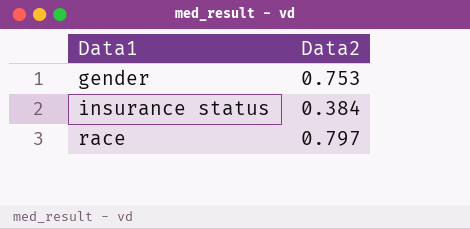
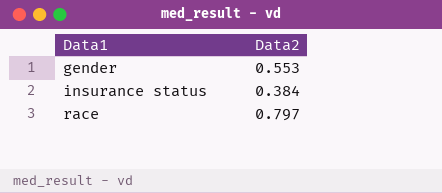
gender | Data2: 0.753 -> 0.553

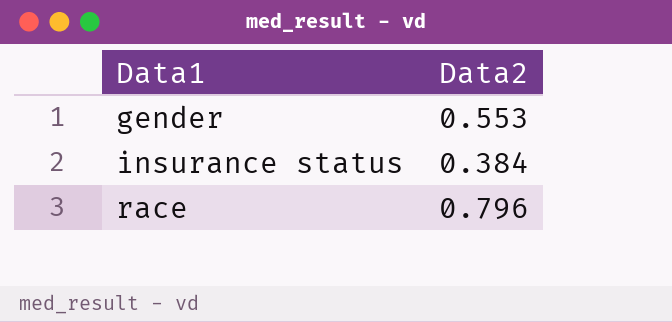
race | Data2: 0.797 -> 0.796

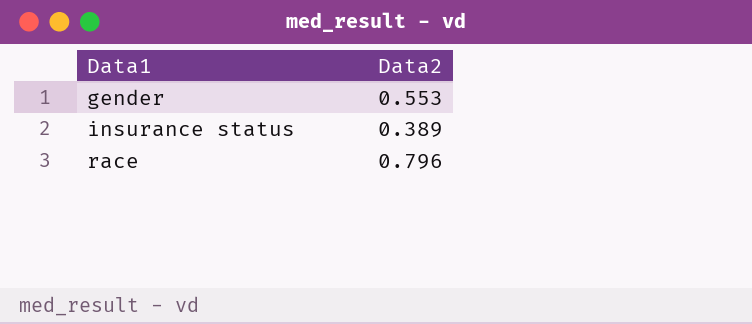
insurance status | Data2: 0.384 -> 0.389

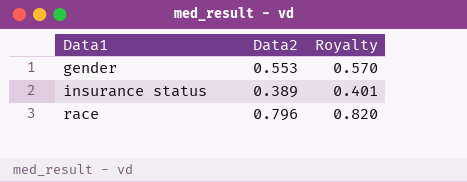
column Royalty | formula: none -> [Data2] * 1.03

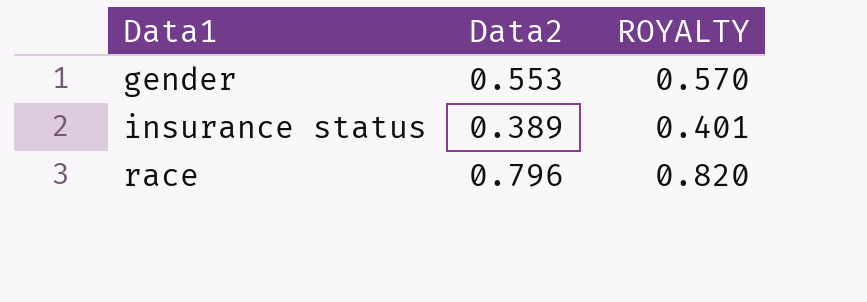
column name: Royalty -> ROYALTY

